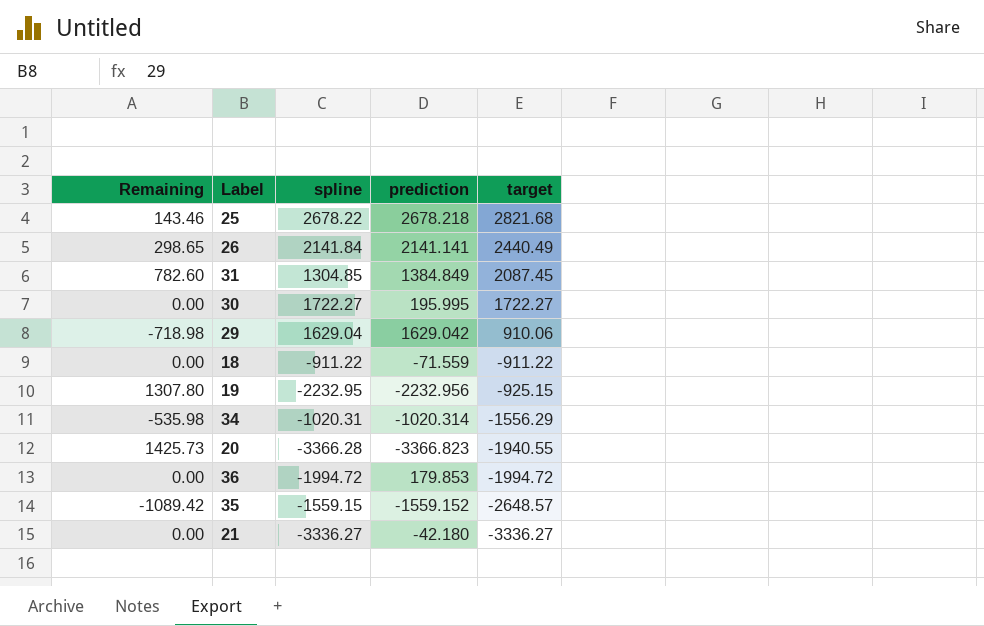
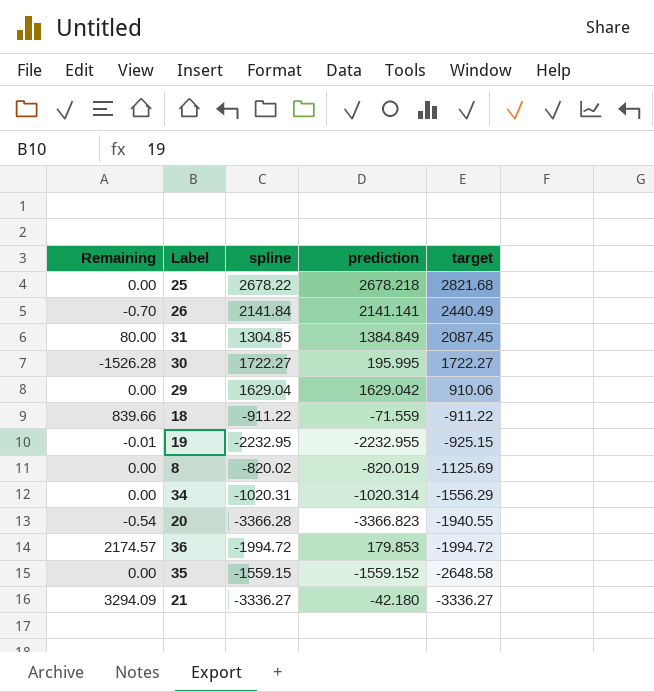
column Remaining | formula: [target] - [spline] -> [prediction] - [spline]
19 | prediction: -2232.956 -> -2232.955
row 8: none -> 0.00 | -820.02 | -820.019 | -1125.69
35 | target: -2648.57 -> -2648.58

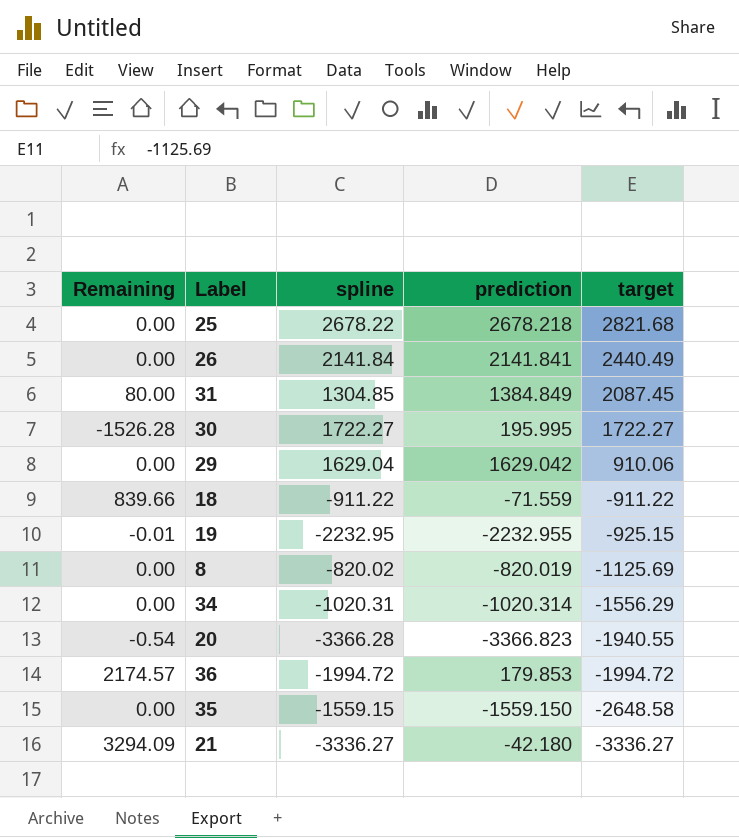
26 | Remaining: -0.70 -> 0.00
26 | prediction: 2141.141 -> 2141.841
35 | prediction: -1559.152 -> -1559.150

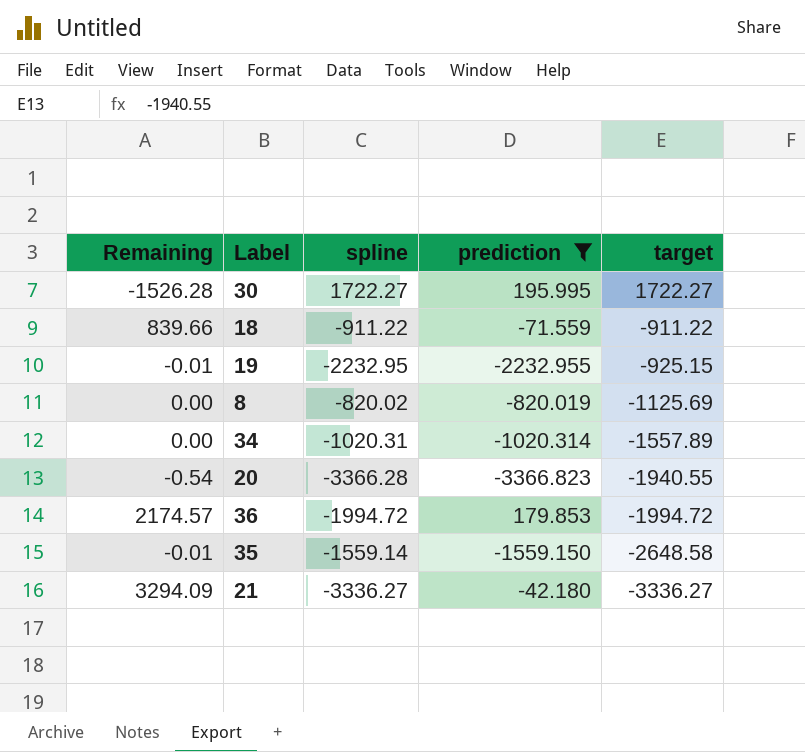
filter: none -> prediction <= 195.995
34 | target: -1556.29 -> -1557.89
35 | Remaining: 0.00 -> -0.01
35 | spline: -1559.15 -> -1559.14

